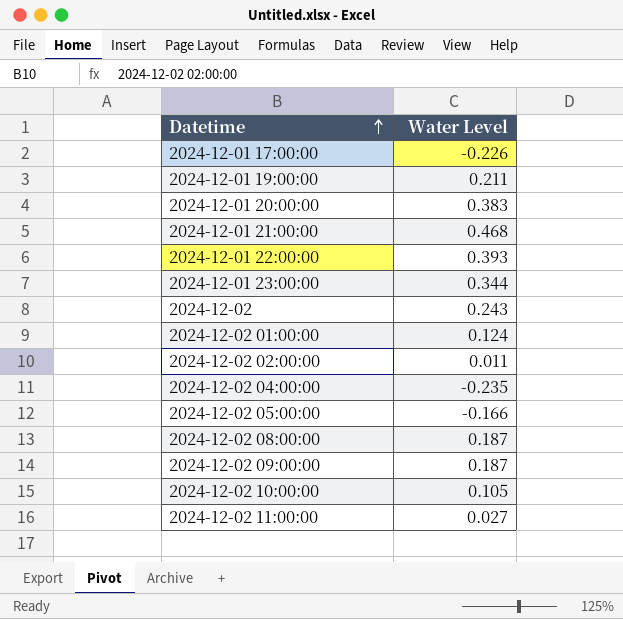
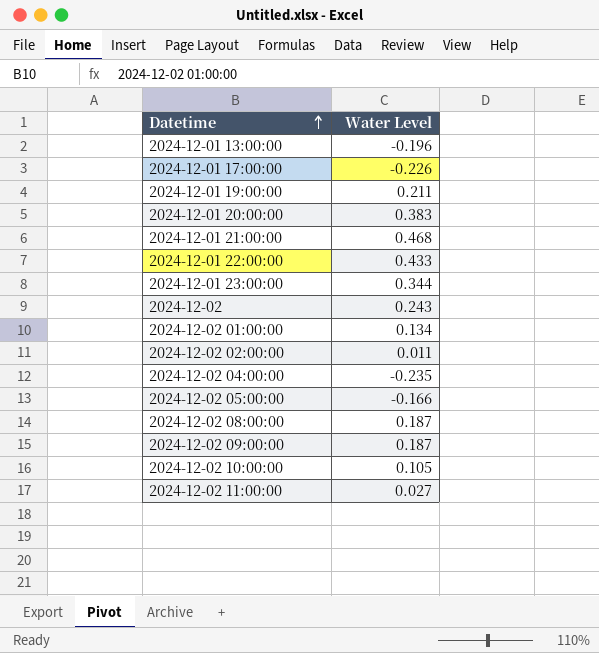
row 2024-12-01 13:00:00: none -> -0.196
2024-12-01 22:00:00 | Water Level: 0.393 -> 0.433
2024-12-02 01:00:00 | Water Level: 0.124 -> 0.134

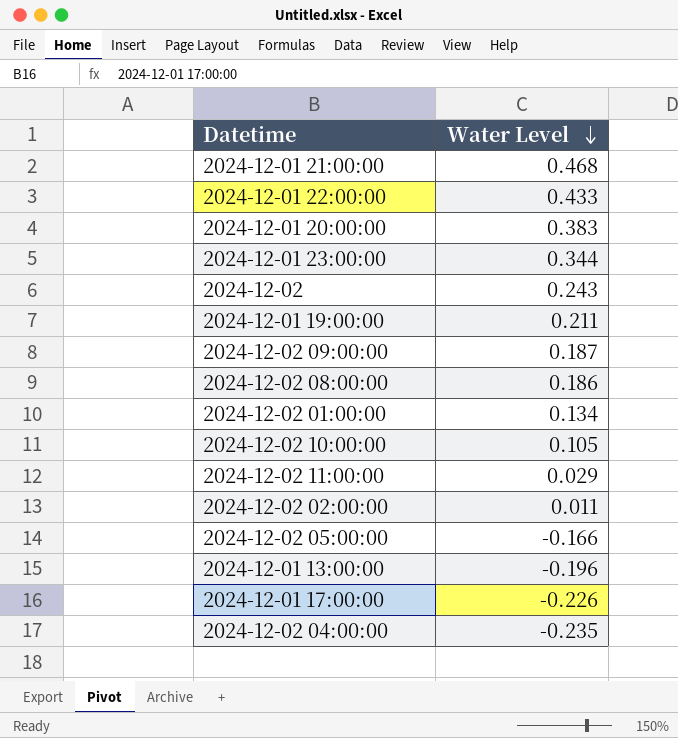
row order: Datetime ascending -> Water Level descending
2024-12-02 08:00:00 | Water Level: 0.187 -> 0.186
2024-12-02 11:00:00 | Water Level: 0.027 -> 0.029

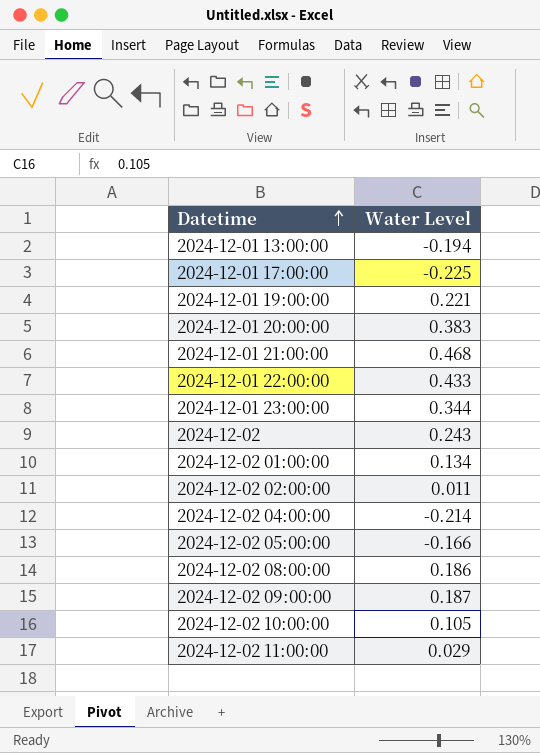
row order: Water Level descending -> Datetime ascending
2024-12-01 13:00:00 | Water Level: -0.196 -> -0.194
2024-12-01 17:00:00 | Water Level: -0.226 -> -0.225
2024-12-01 19:00:00 | Water Level: 0.211 -> 0.221
2024-12-02 04:00:00 | Water Level: -0.235 -> -0.214

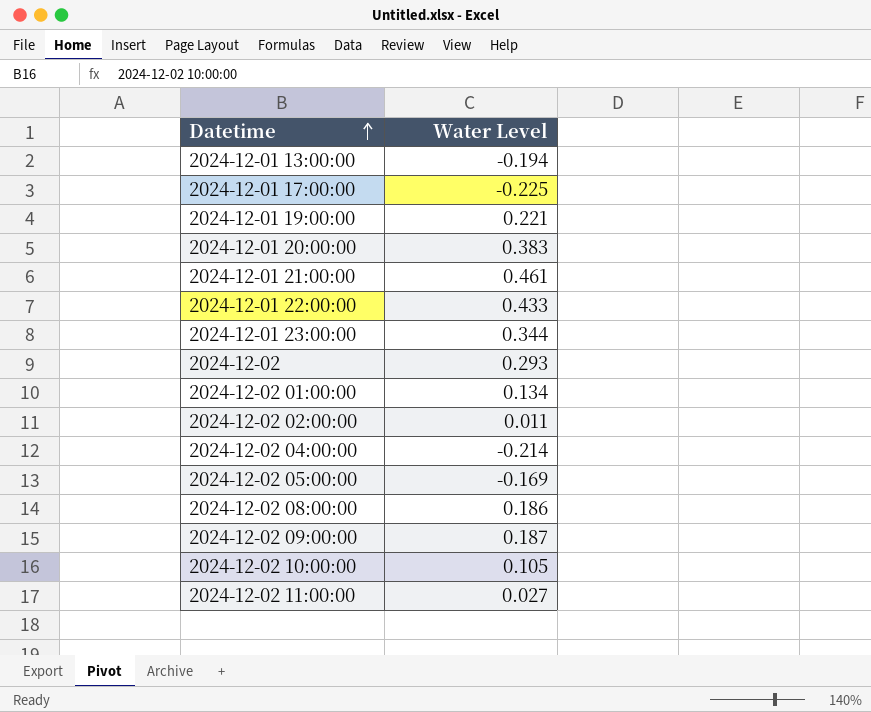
2024-12-01 21:00:00 | Water Level: 0.468 -> 0.461
2024-12-02 | Water Level: 0.243 -> 0.293
2024-12-02 05:00:00 | Water Level: -0.166 -> -0.169
2024-12-02 11:00:00 | Water Level: 0.029 -> 0.027

